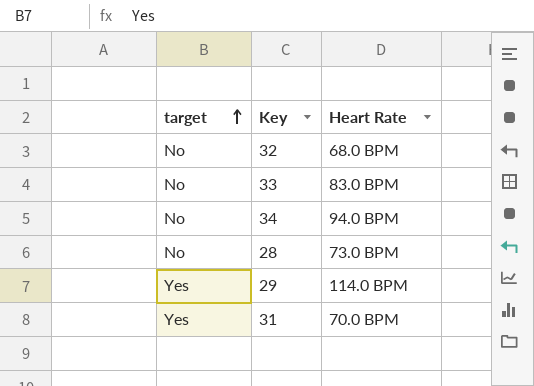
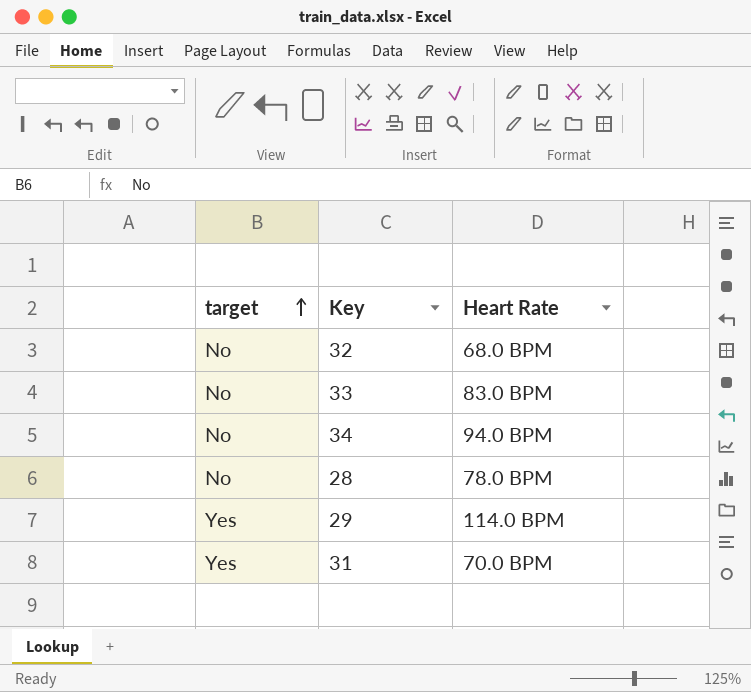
28 | Heart Rate: 73.0 BPM -> 78.0 BPM

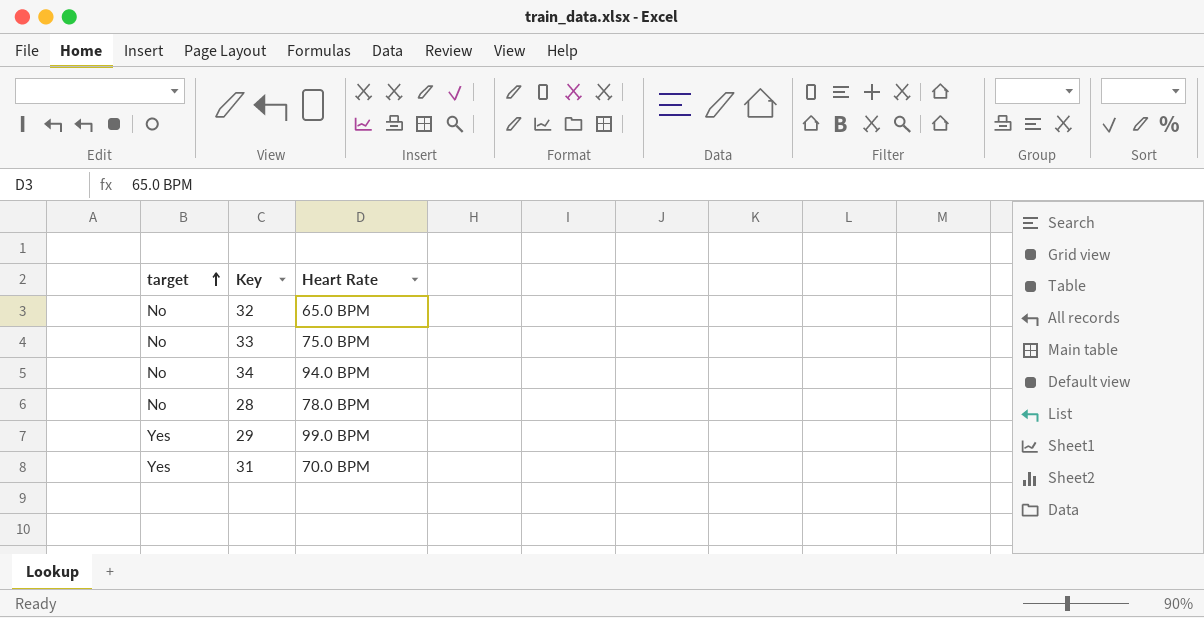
32 | Heart Rate: 68.0 BPM -> 65.0 BPM
33 | Heart Rate: 83.0 BPM -> 75.0 BPM
29 | Heart Rate: 114.0 BPM -> 99.0 BPM

